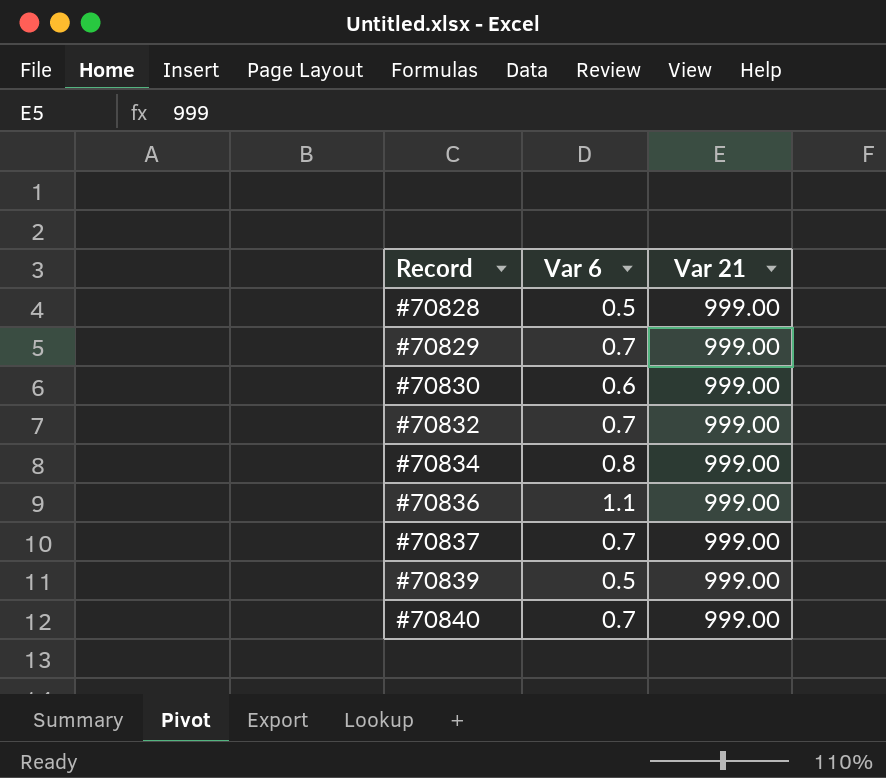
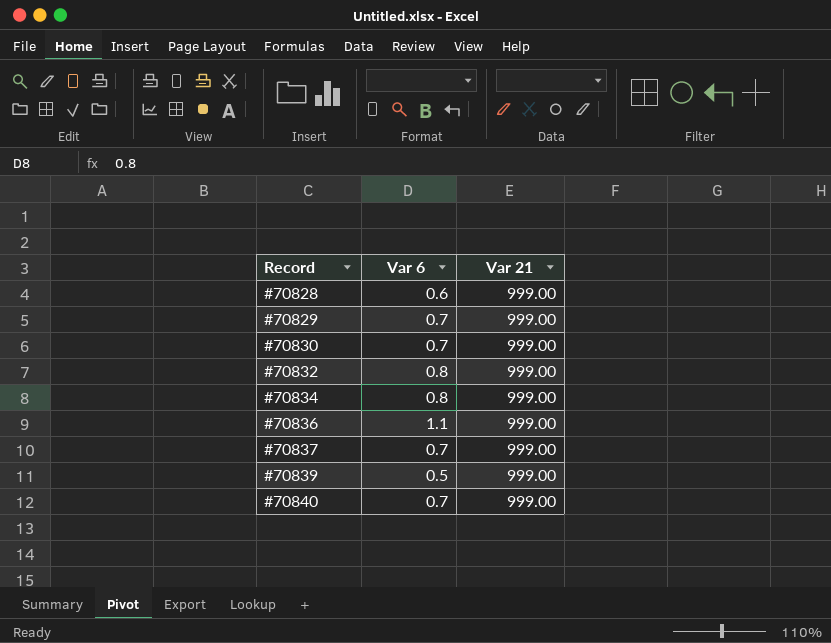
#70828 | Var 6: 0.5 -> 0.6
#70830 | Var 6: 0.6 -> 0.7
#70832 | Var 6: 0.7 -> 0.8

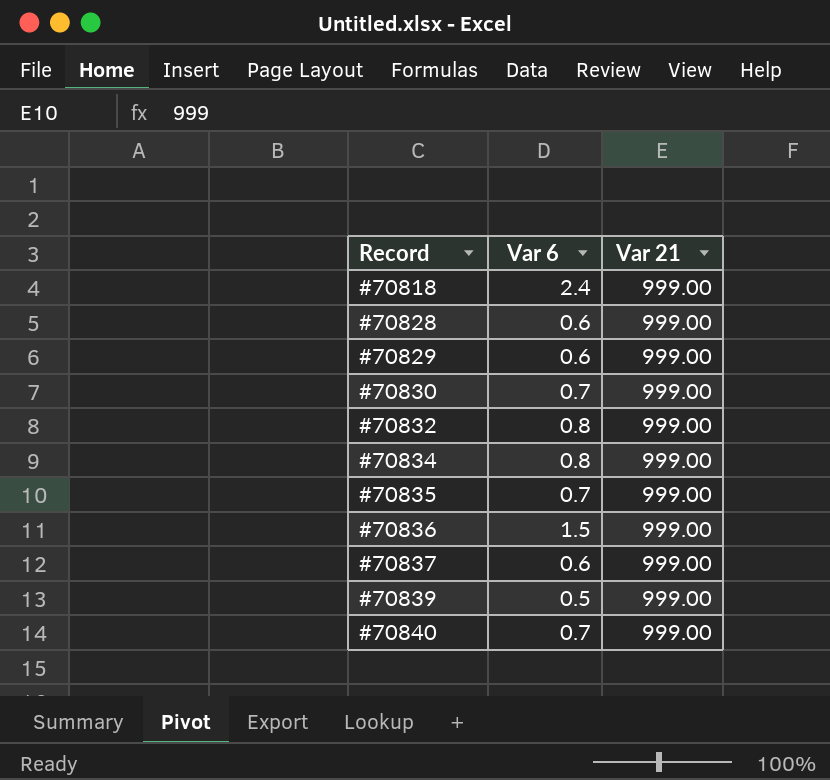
row #70818: none -> 2.4 | 999.00
#70829 | Var 6: 0.7 -> 0.6
row #70835: none -> 0.7 | 999.00
#70836 | Var 6: 1.1 -> 1.5
#70837 | Var 6: 0.7 -> 0.6

